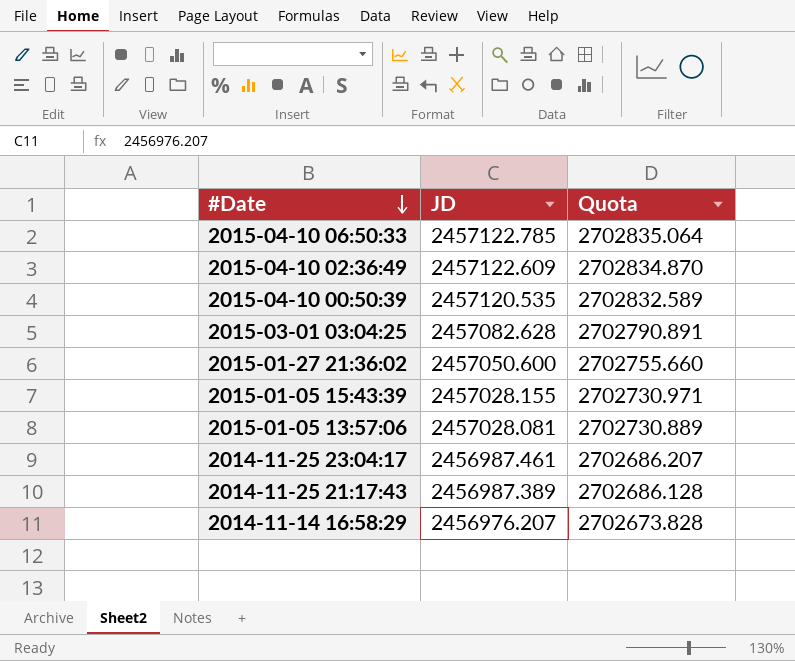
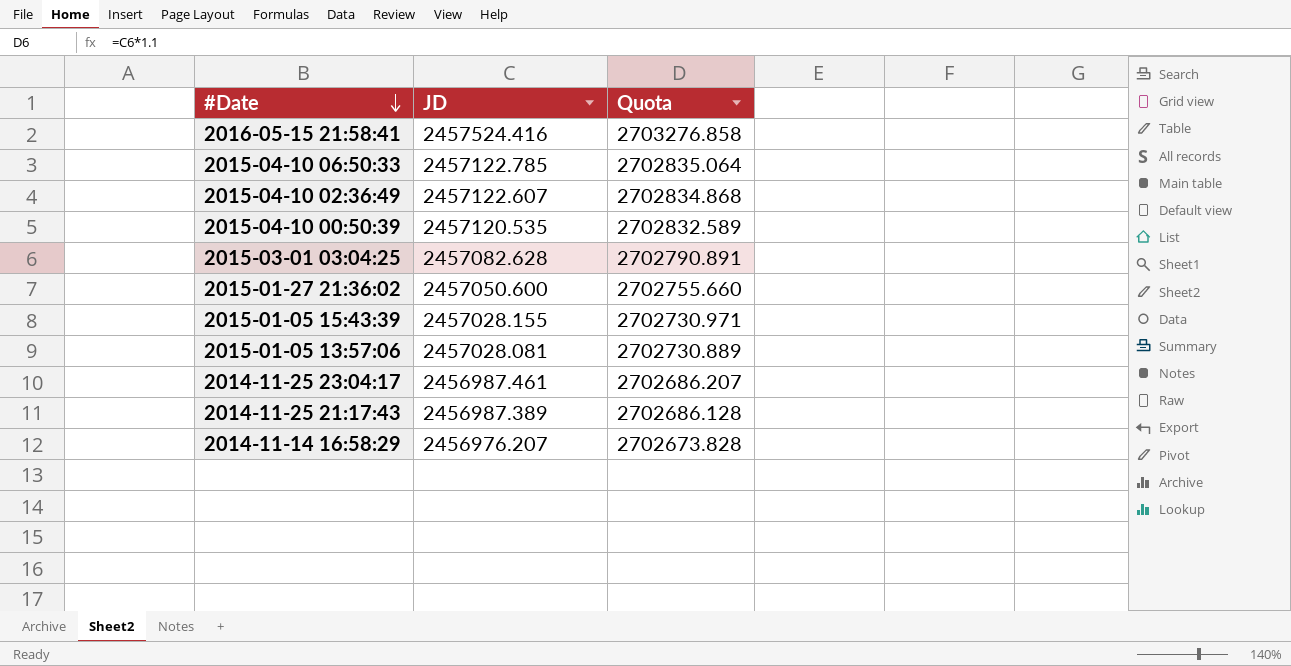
row 2016-05-15 21:58:41: none -> 2457524.416 | 2703276.858
2015-04-10 02:36:49 | JD: 2457122.609 -> 2457122.607
2015-04-10 02:36:49 | Quota: 2702834.870 -> 2702834.868

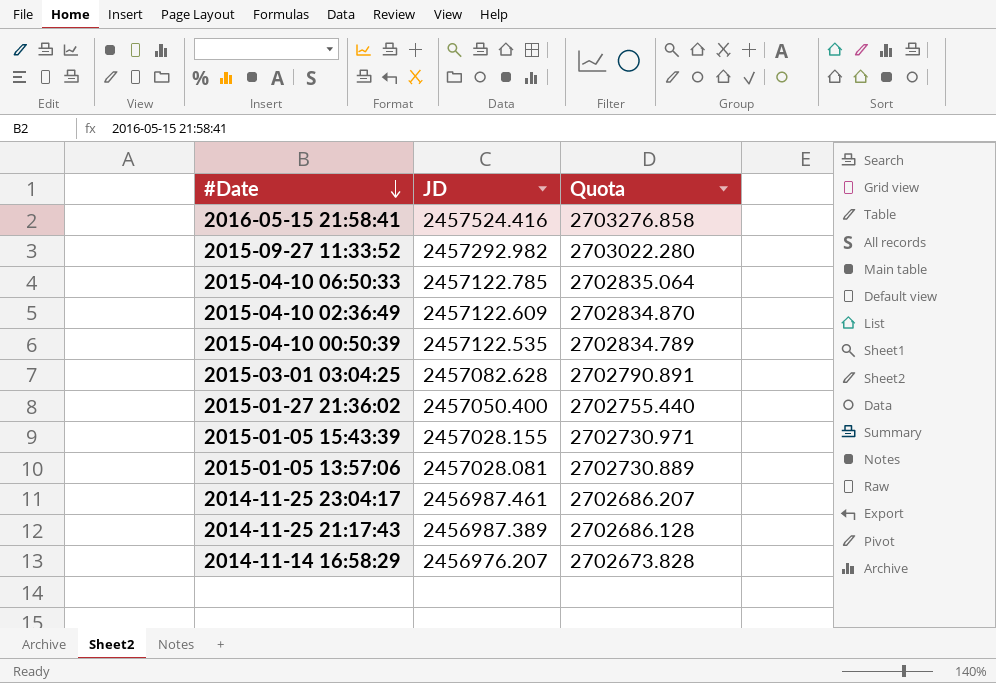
row 2015-09-27 11:33:52: none -> 2457292.982 | 2703022.280
2015-04-10 02:36:49 | JD: 2457122.607 -> 2457122.609
2015-04-10 02:36:49 | Quota: 2702834.868 -> 2702834.870
2015-04-10 00:50:39 | JD: 2457120.535 -> 2457122.535
2015-04-10 00:50:39 | Quota: 2702832.589 -> 2702834.789
2015-01-27 21:36:02 | JD: 2457050.600 -> 2457050.400
2015-01-27 21:36:02 | Quota: 2702755.660 -> 2702755.440

